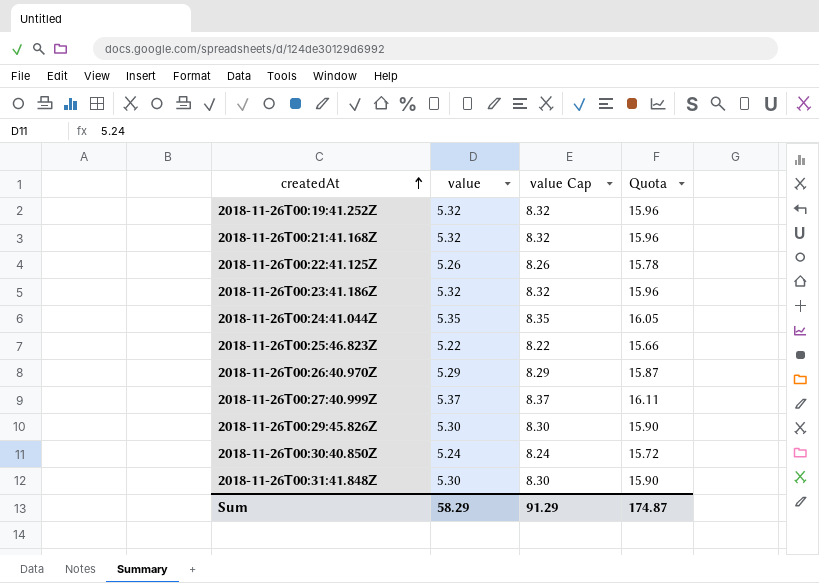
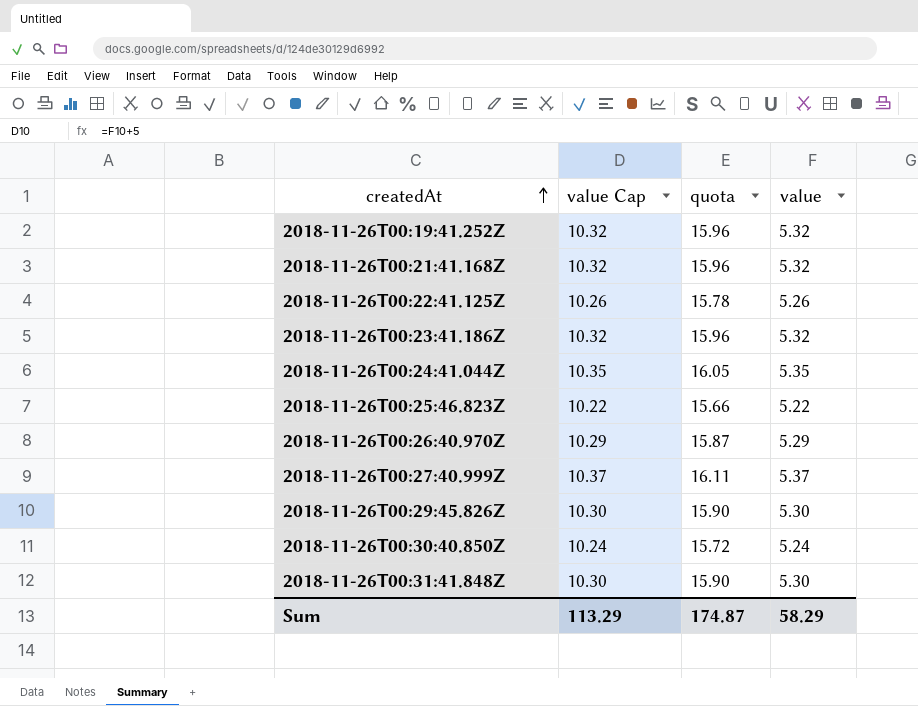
column value Cap | formula: [value] + 3 -> [value] + 5
column name: Quota -> quota
column value | position: 2 -> 4
Sum | value Cap: 91.29 -> 113.29

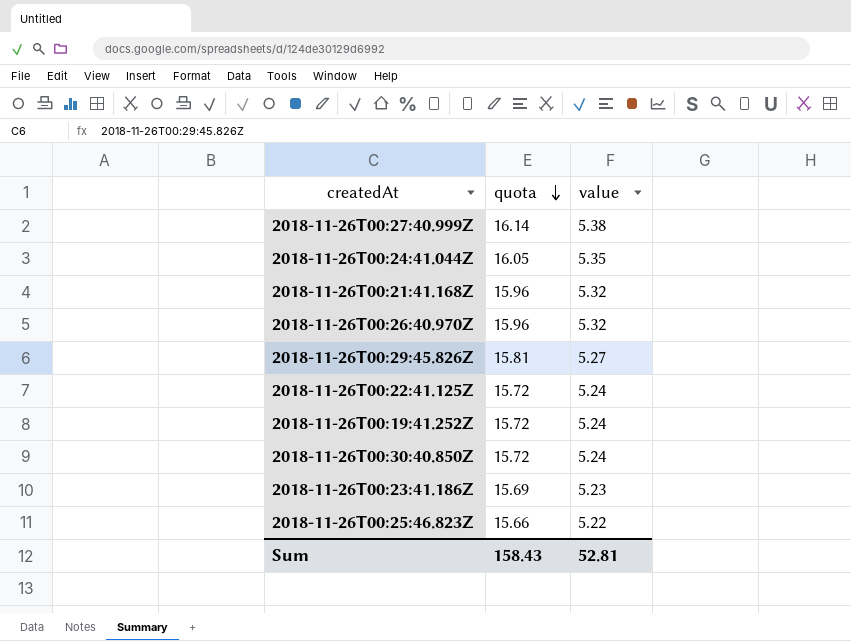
row order: createdAt ascending -> quota descending
column value Cap | formula: [value] + 5 -> none
row 2018-11-26T00:31:41.848Z: 10.30 | 15.90 | 5.30 -> none
2018-11-26T00:27:40.999Z | quota: 16.11 -> 16.14
2018-11-26T00:27:40.999Z | value: 5.37 -> 5.38
2018-11-26T00:26:40.970Z | quota: 15.87 -> 15.96
2018-11-26T00:26:40.970Z | value: 5.29 -> 5.32
2018-11-26T00:29:45.826Z | quota: 15.90 -> 15.81
2018-11-26T00:29:45.826Z | value: 5.30 -> 5.27
2018-11-26T00:22:41.125Z | quota: 15.78 -> 15.72
2018-11-26T00:22:41.125Z | value: 5.26 -> 5.24
2018-11-26T00:19:41.252Z | quota: 15.96 -> 15.72
2018-11-26T00:19:41.252Z | value: 5.32 -> 5.24
2018-11-26T00:23:41.186Z | quota: 15.96 -> 15.69
2018-11-26T00:23:41.186Z | value: 5.32 -> 5.23
Sum | quota: 174.87 -> 158.43
Sum | value: 58.29 -> 52.81

